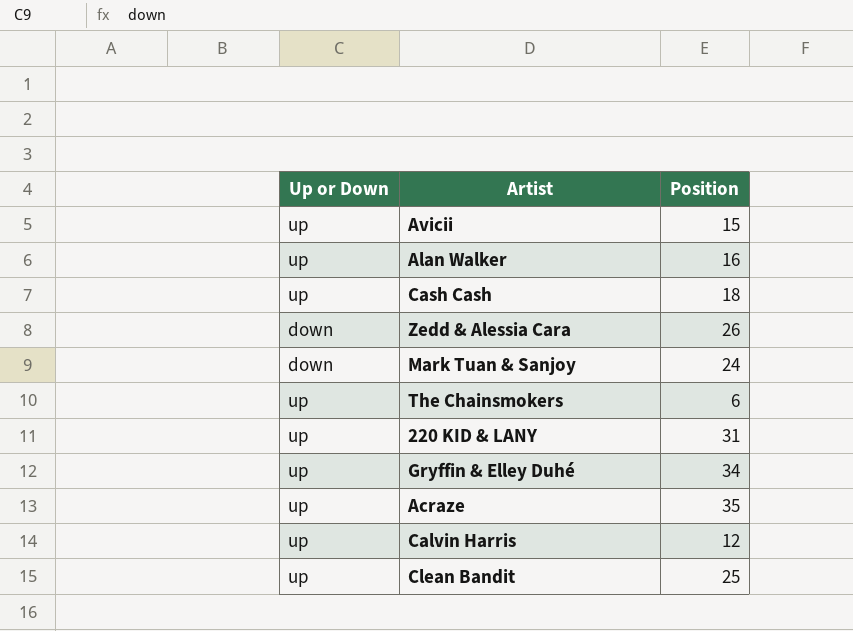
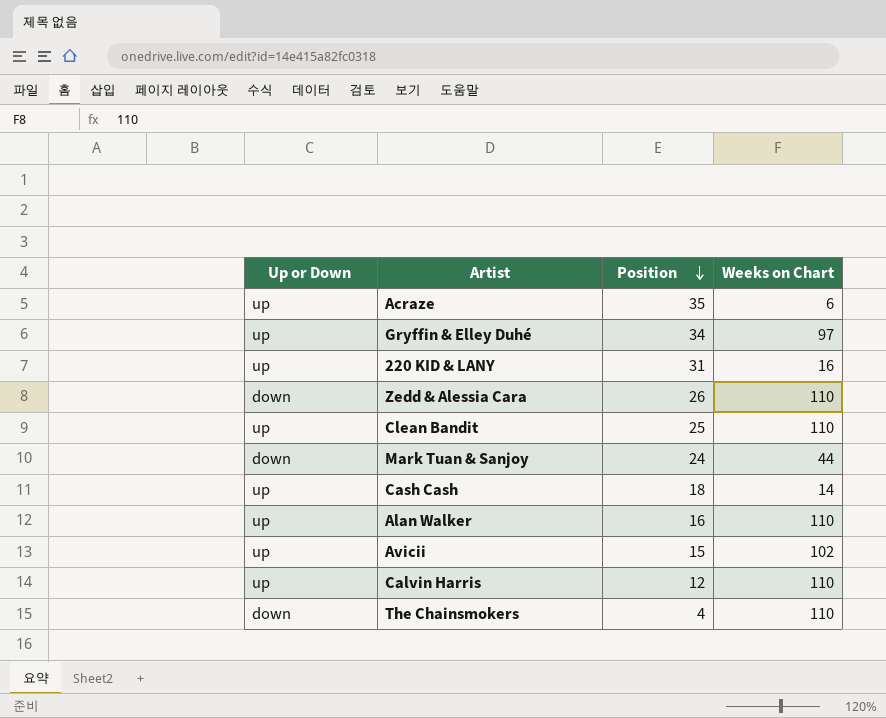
row order: none -> Position descending
column Weeks on Chart | position: none -> 4
The Chainsmokers | Up or Down: up -> down
The Chainsmokers | Position: 6 -> 4

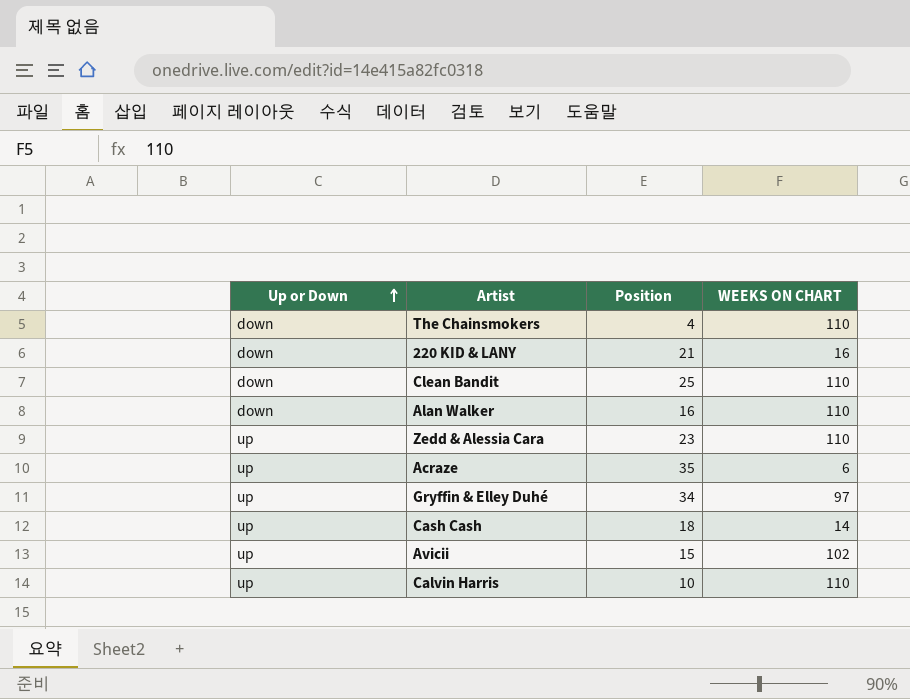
row order: Position descending -> Up or Down ascending
column name: Weeks on Chart -> WEEKS ON CHART
row Mark Tuan & Sanjoy: down | 24 | 44 -> none
220 KID & LANY | Up or Down: up -> down
220 KID & LANY | Position: 31 -> 21
Clean Bandit | Up or Down: up -> down
Alan Walker | Up or Down: up -> down
Zedd & Alessia Cara | Up or Down: down -> up
Zedd & Alessia Cara | Position: 26 -> 23
Calvin Harris | Position: 12 -> 10

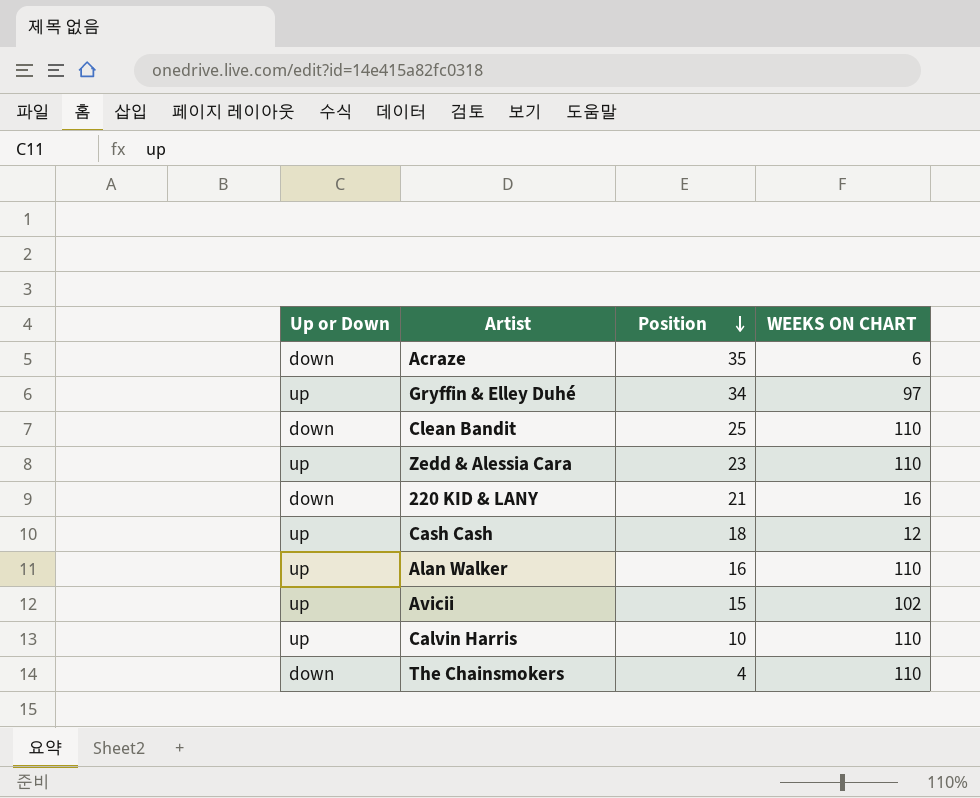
row order: Up or Down ascending -> Position descending
Acraze | Up or Down: up -> down
Cash Cash | WEEKS ON CHART: 14 -> 12
Alan Walker | Up or Down: down -> up

